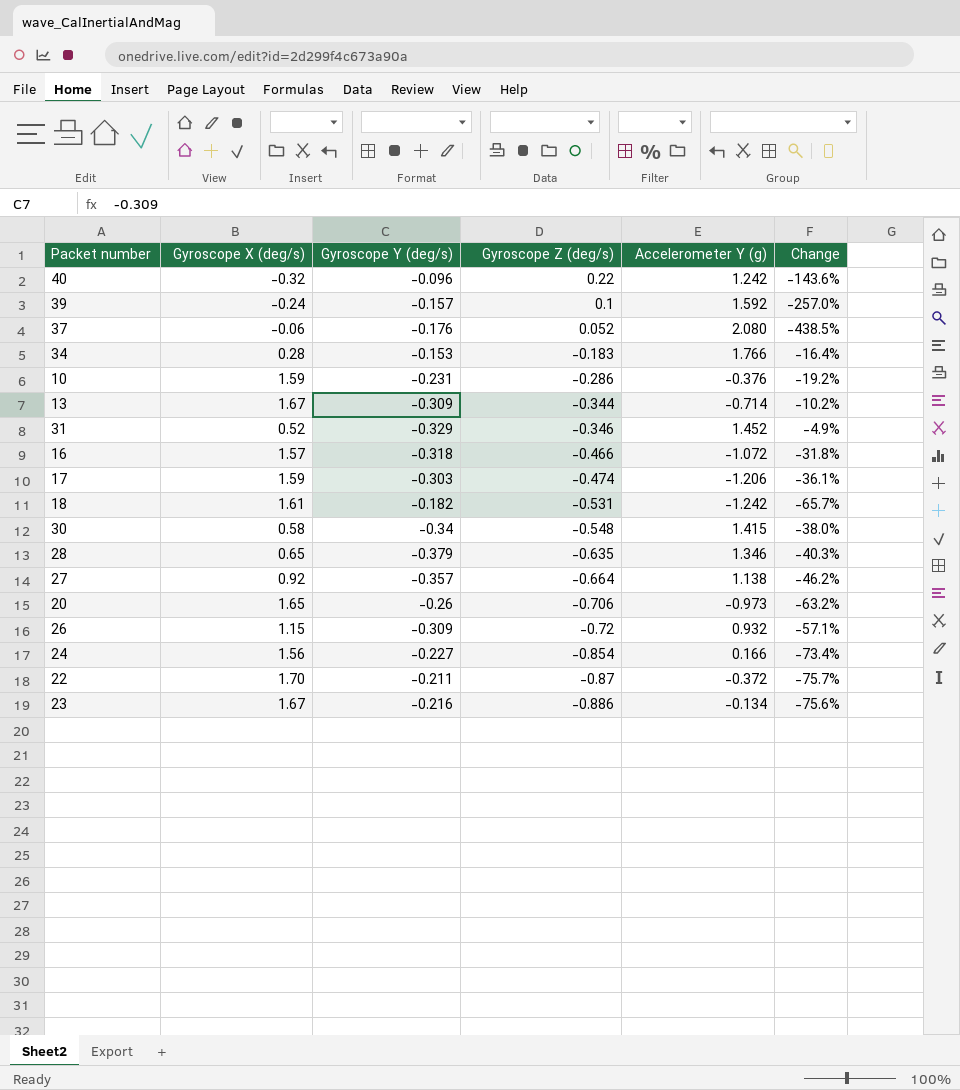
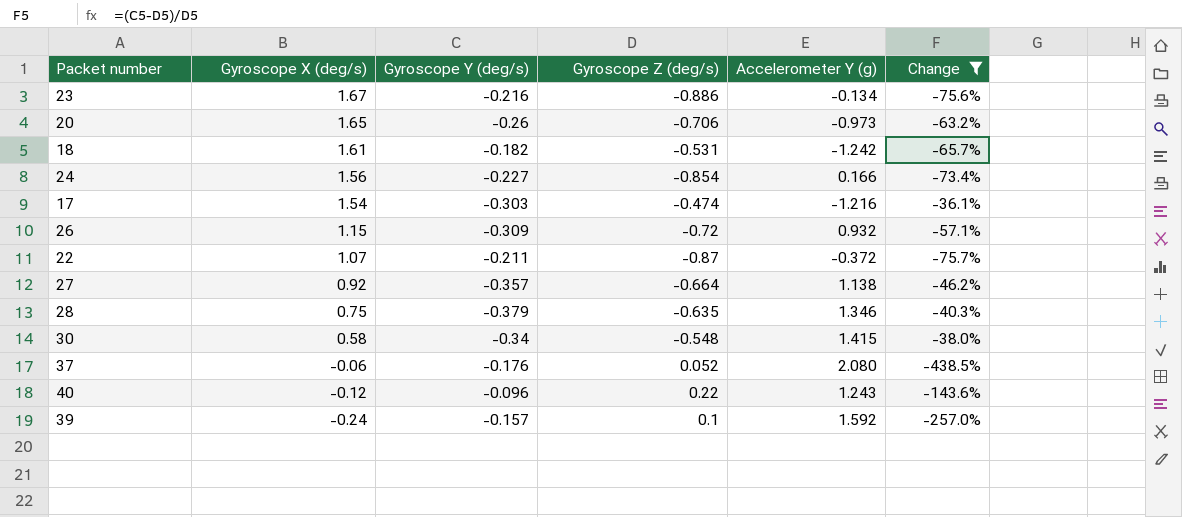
filter: none -> Change <= -36.1%
row order: Gyroscope Z (deg/s) descending -> Gyroscope X (deg/s) descending
17 | Gyroscope X (deg/s): 1.59 -> 1.54
17 | Accelerometer Y (g): -1.206 -> -1.216
22 | Gyroscope X (deg/s): 1.70 -> 1.07
28 | Gyroscope X (deg/s): 0.65 -> 0.75
40 | Gyroscope X (deg/s): -0.32 -> -0.12
40 | Accelerometer Y (g): 1.242 -> 1.243

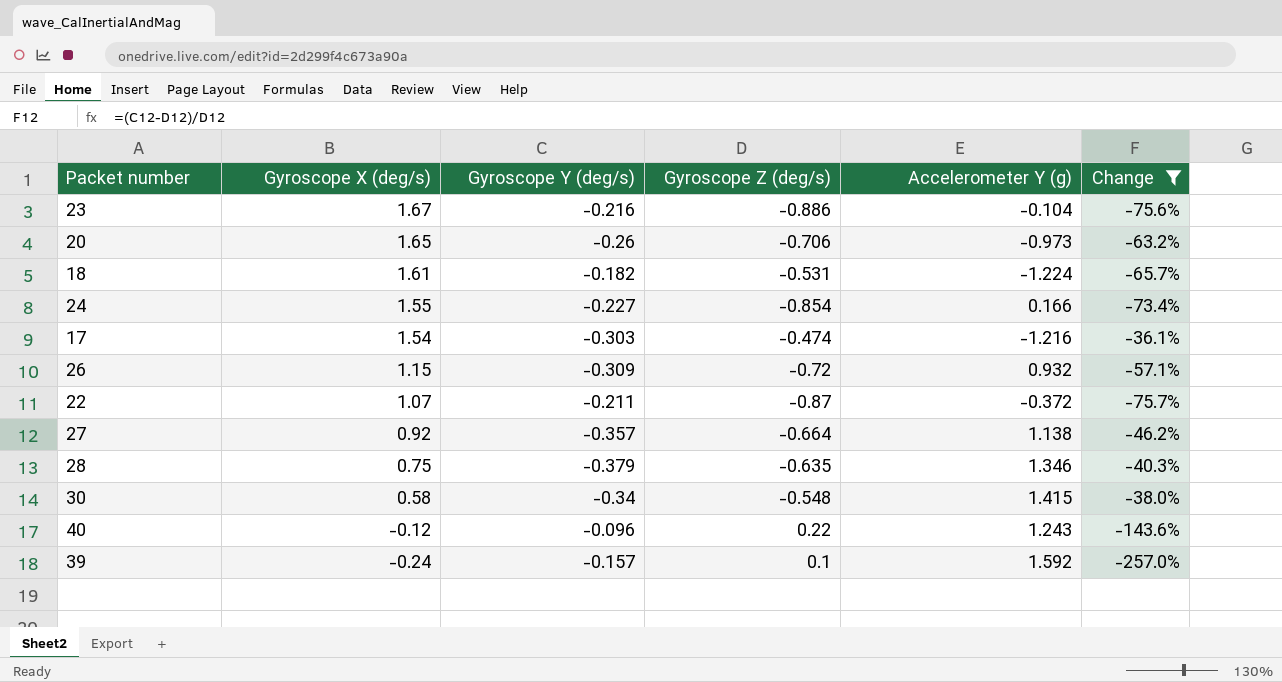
row 37: -0.06 | -0.176 | 0.052 | 2.080 | -438.5% -> none
23 | Accelerometer Y (g): -0.134 -> -0.104
18 | Accelerometer Y (g): -1.242 -> -1.224
24 | Gyroscope X (deg/s): 1.56 -> 1.55

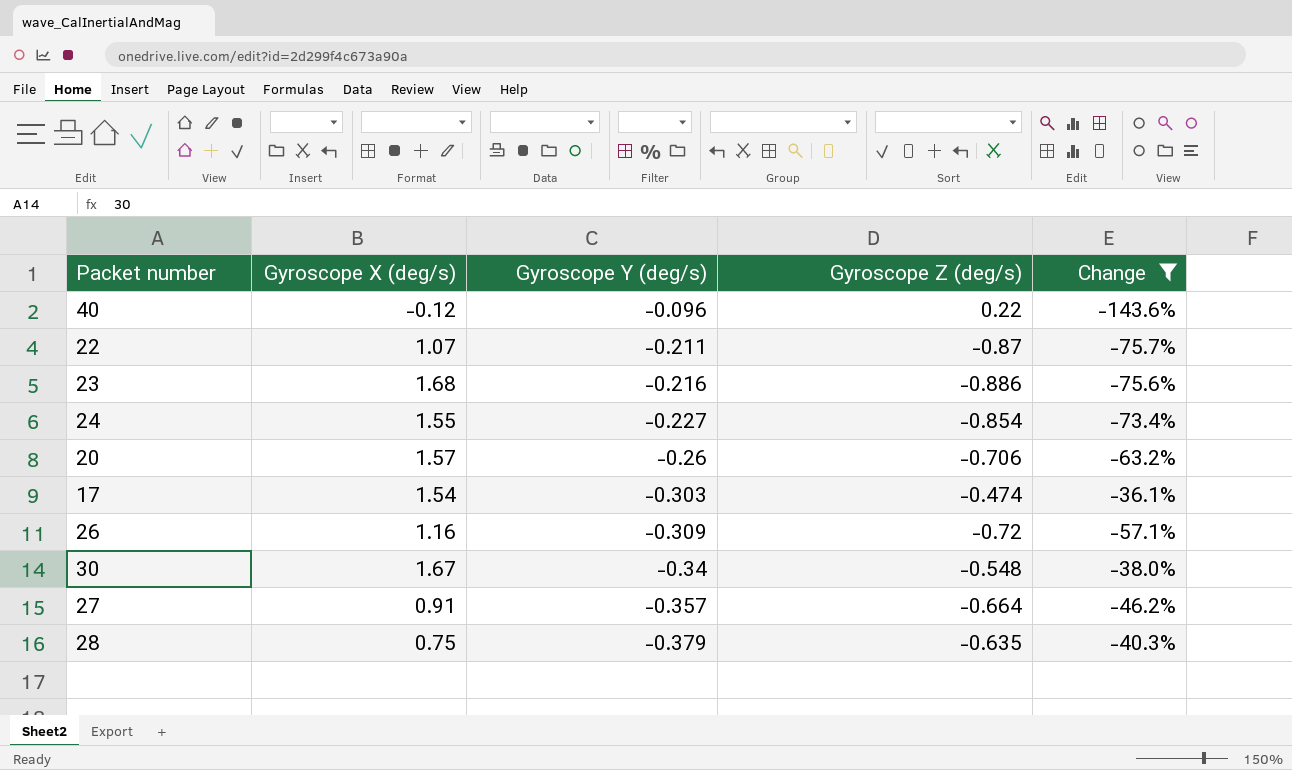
row order: Gyroscope X (deg/s) descending -> Gyroscope Y (deg/s) descending
column Accelerometer Y (g) | position: 5 -> none
row 18: 1.61 | -0.182 | -0.531 | -1.224 | -65.7% -> none
row 39: -0.24 | -0.157 | 0.1 | 1.592 | -257.0% -> none
23 | Gyroscope X (deg/s): 1.67 -> 1.68
20 | Gyroscope X (deg/s): 1.65 -> 1.57
26 | Gyroscope X (deg/s): 1.15 -> 1.16
30 | Gyroscope X (deg/s): 0.58 -> 1.67
27 | Gyroscope X (deg/s): 0.92 -> 0.91

